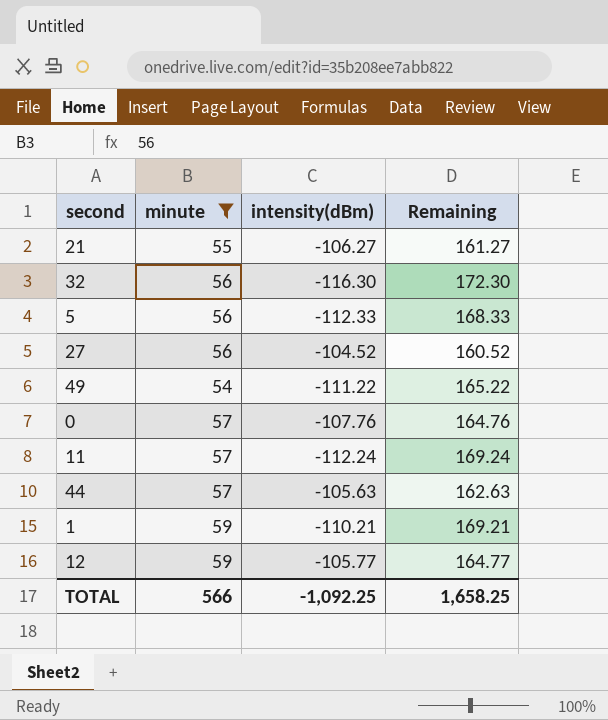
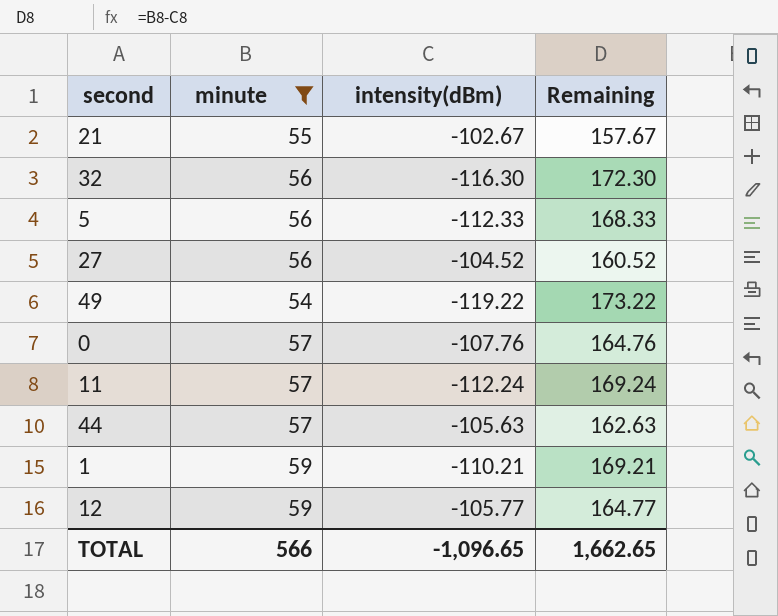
21 | intensity(dBm): -106.27 -> -102.67
21 | Remaining: 161.27 -> 157.67
49 | intensity(dBm): -111.22 -> -119.22
49 | Remaining: 165.22 -> 173.22
TOTAL | intensity(dBm): -1,092.25 -> -1,096.65
TOTAL | Remaining: 1,658.25 -> 1,662.65

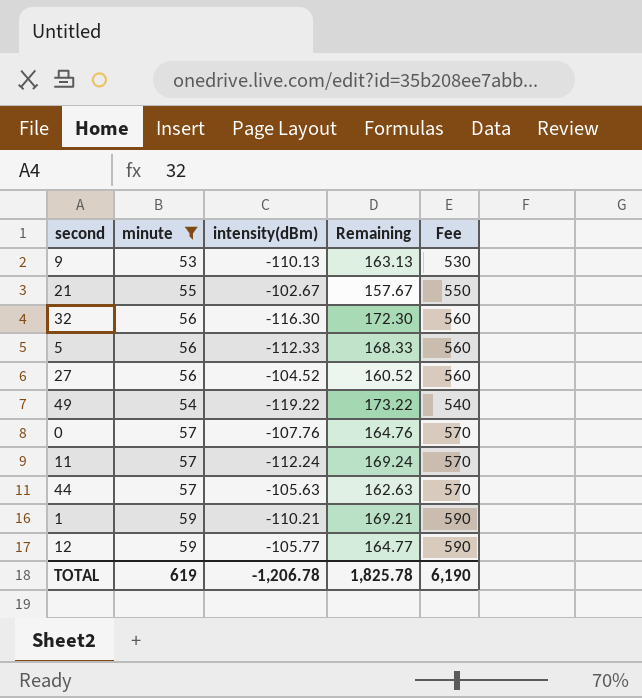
column Fee | formula: none -> [minute] * 10
row 9: none -> 53 | -110.13 | 163.13 | 530
TOTAL | minute: 566 -> 619
TOTAL | intensity(dBm): -1,096.65 -> -1,206.78
TOTAL | Remaining: 1,662.65 -> 1,825.78

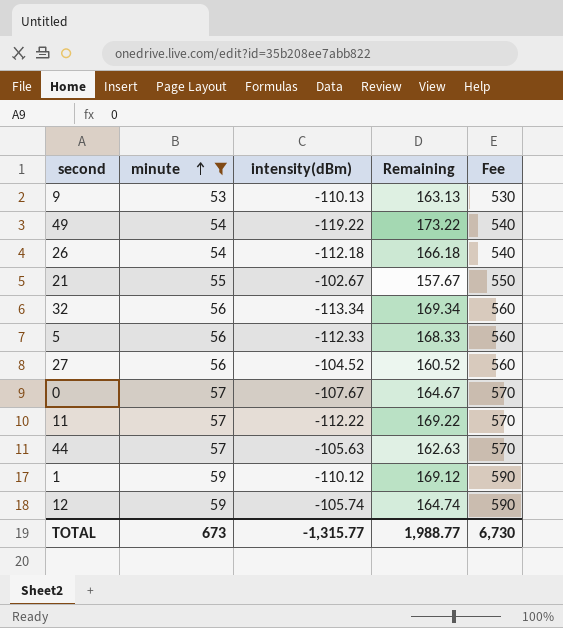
row order: none -> minute ascending
row 26: none -> 54 | -112.18 | 166.18 | 540
32 | intensity(dBm): -116.30 -> -113.34
32 | Remaining: 172.30 -> 169.34
0 | intensity(dBm): -107.76 -> -107.67
0 | Remaining: 164.76 -> 164.67
11 | intensity(dBm): -112.24 -> -112.22
11 | Remaining: 169.24 -> 169.22
1 | intensity(dBm): -110.21 -> -110.12
1 | Remaining: 169.21 -> 169.12
12 | intensity(dBm): -105.77 -> -105.74
12 | Remaining: 164.77 -> 164.74
TOTAL | minute: 619 -> 673
TOTAL | intensity(dBm): -1,206.78 -> -1,315.77
TOTAL | Remaining: 1,825.78 -> 1,988.77
TOTAL | Fee: 6,190 -> 6,730

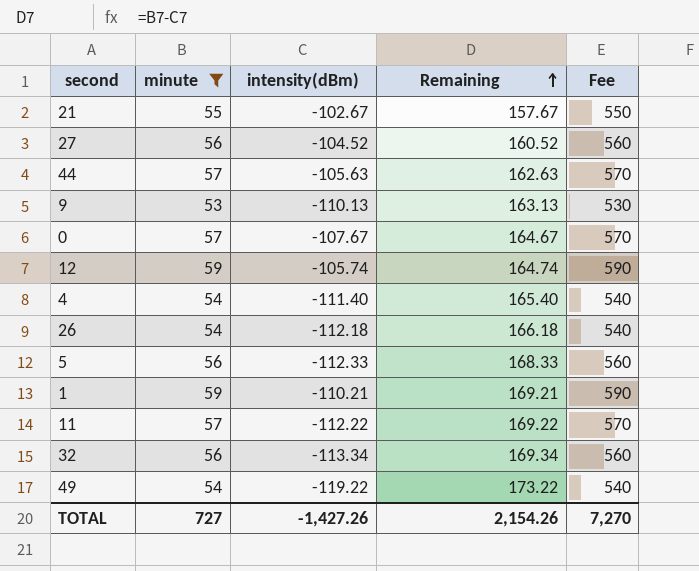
row order: minute ascending -> Remaining ascending
row 4: none -> 54 | -111.40 | 165.40 | 540
1 | intensity(dBm): -110.12 -> -110.21
1 | Remaining: 169.12 -> 169.21
TOTAL | minute: 673 -> 727
TOTAL | intensity(dBm): -1,315.77 -> -1,427.26
TOTAL | Remaining: 1,988.77 -> 2,154.26
TOTAL | Fee: 6,730 -> 7,270

